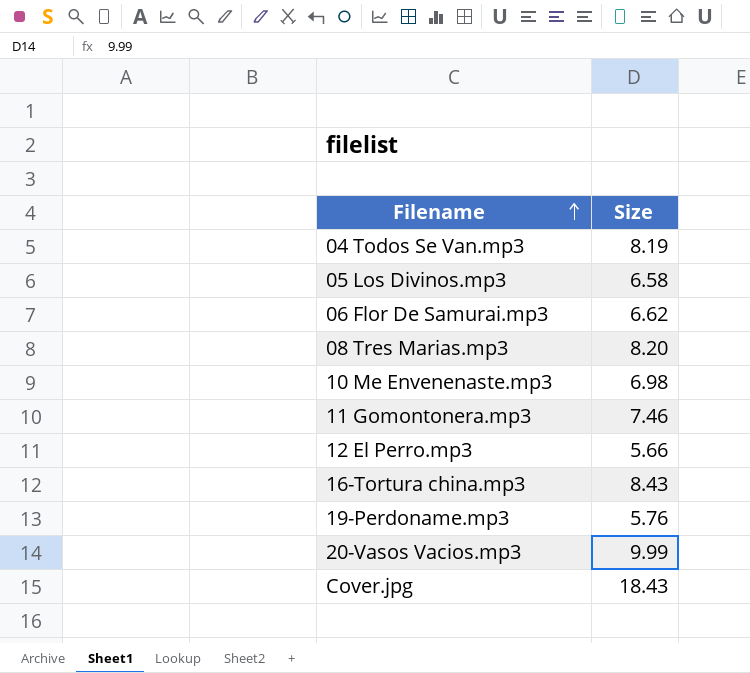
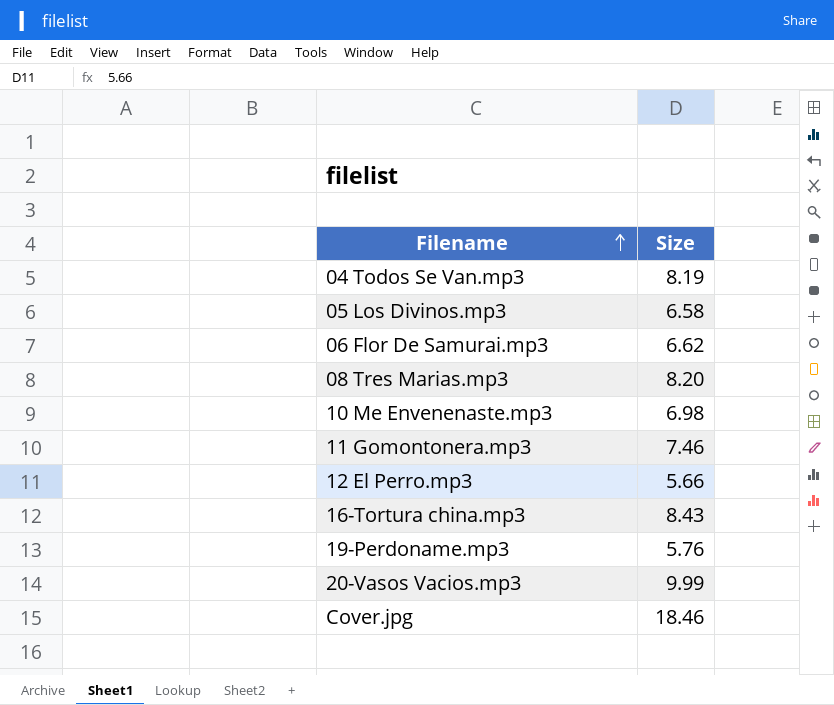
Cover.jpg | Size: 18.43 -> 18.46

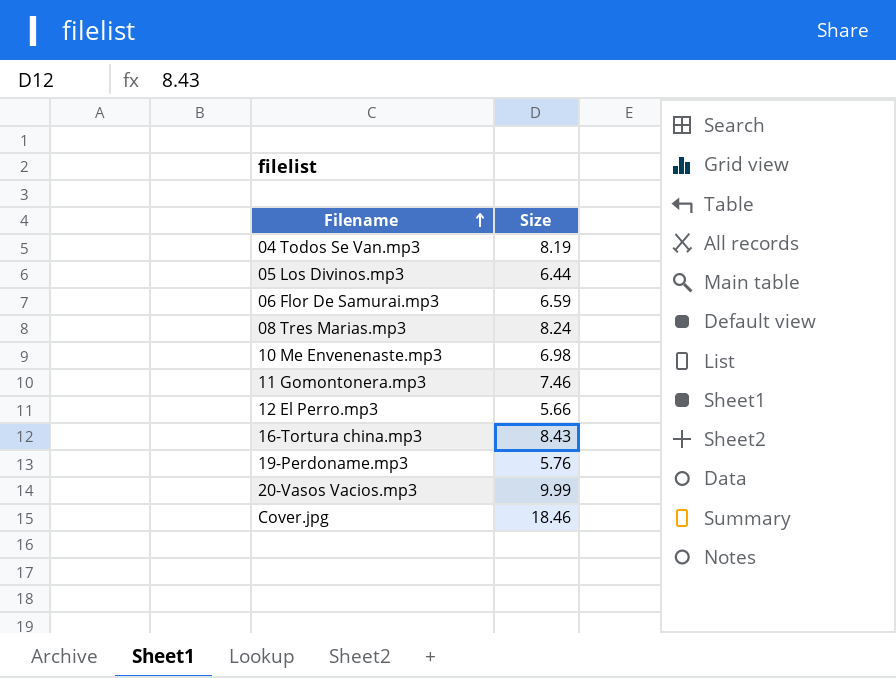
05 Los Divinos.mp3 | Size: 6.58 -> 6.44
06 Flor De Samurai.mp3 | Size: 6.62 -> 6.59
08 Tres Marias.mp3 | Size: 8.20 -> 8.24

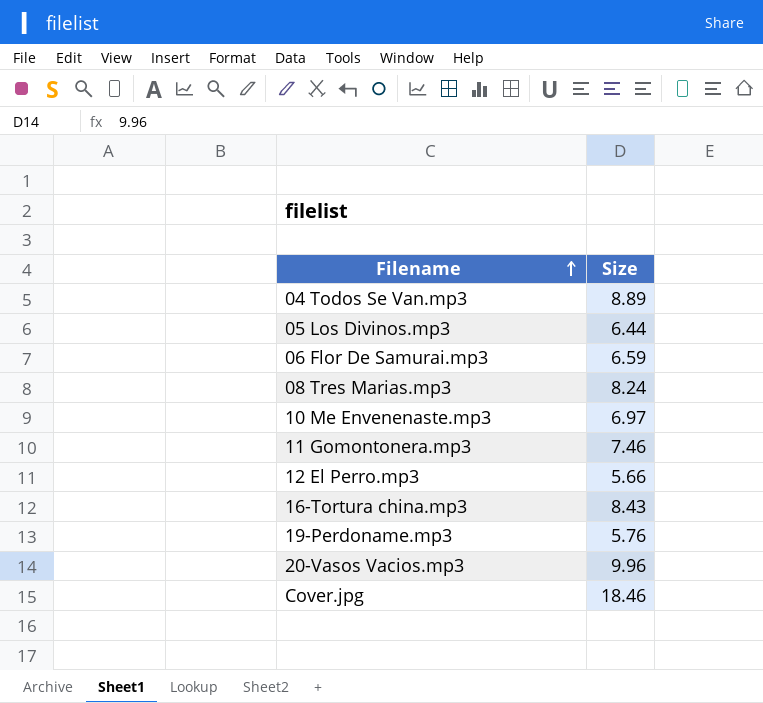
04 Todos Se Van.mp3 | Size: 8.19 -> 8.89
10 Me Envenenaste.mp3 | Size: 6.98 -> 6.97
20-Vasos Vacios.mp3 | Size: 9.99 -> 9.96

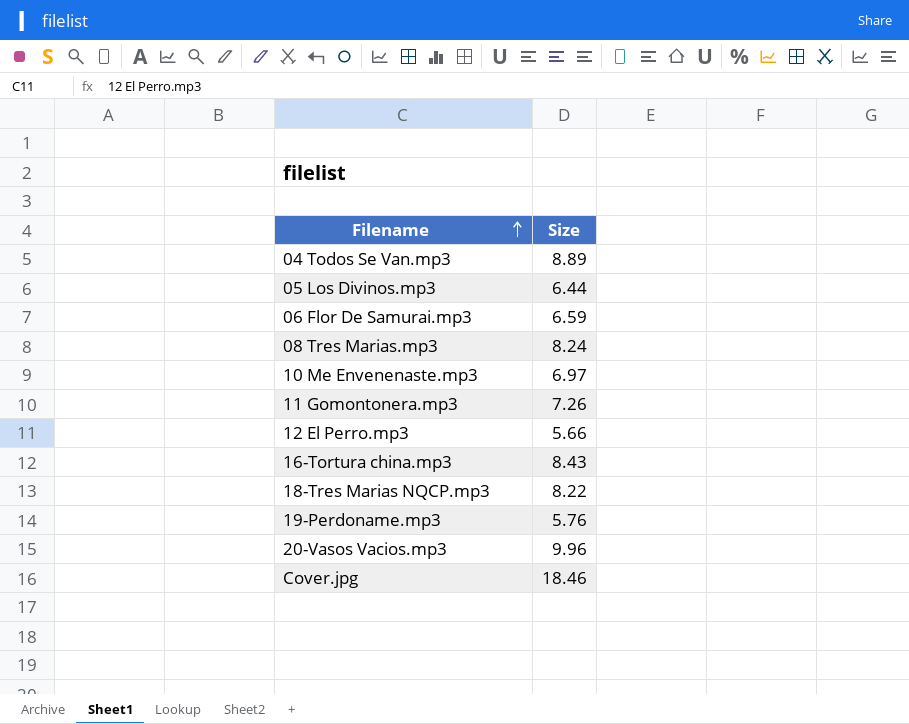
11 Gomontonera.mp3 | Size: 7.46 -> 7.26
row 18-Tres Marias NQCP.mp3: none -> 8.22

